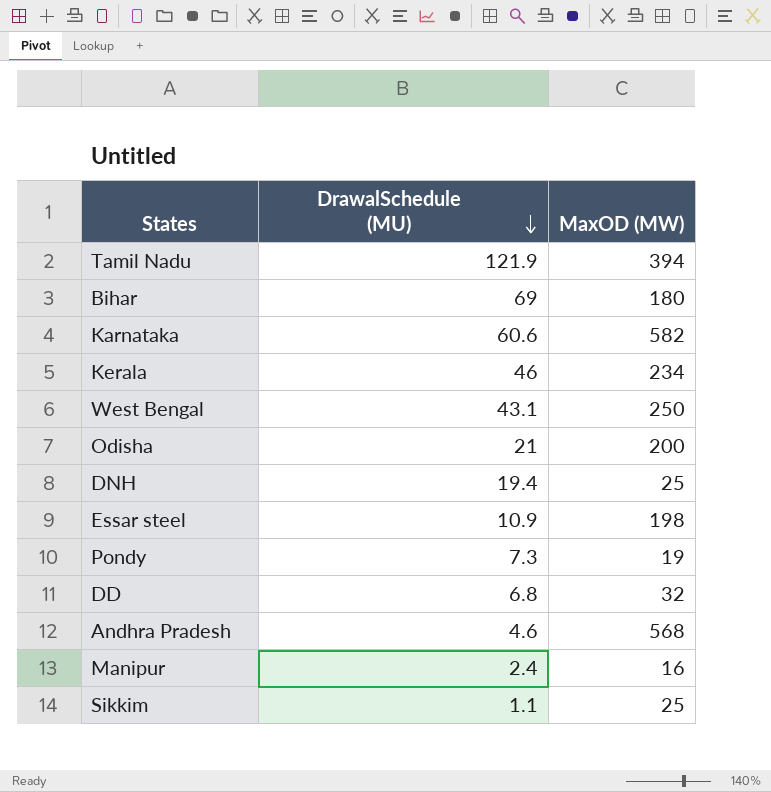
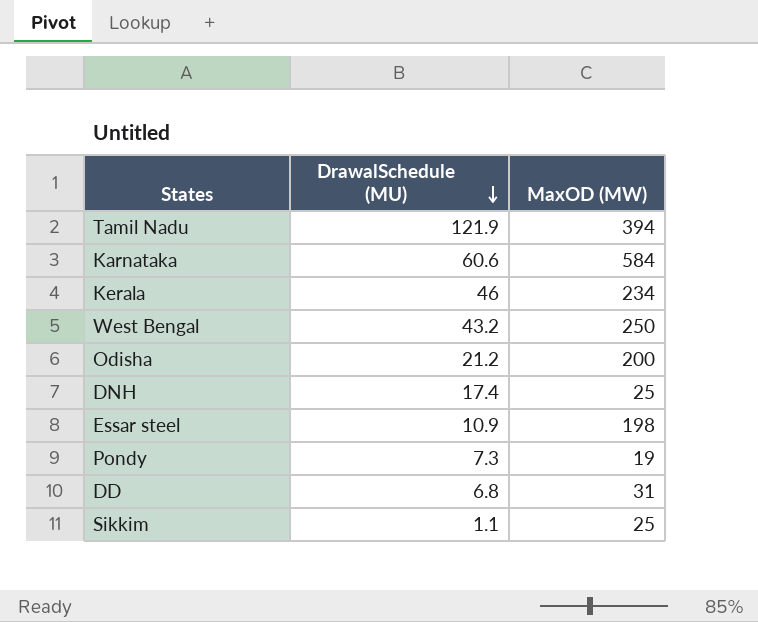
row Bihar: 69 | 180 -> none
row Andhra Pradesh: 4.6 | 568 -> none
row Manipur: 2.4 | 16 -> none
Karnataka | MaxOD (MW): 582 -> 584
West Bengal | DrawalSchedule (MU): 43.1 -> 43.2
Odisha | DrawalSchedule (MU): 21 -> 21.2
DNH | DrawalSchedule (MU): 19.4 -> 17.4
DD | MaxOD (MW): 32 -> 31

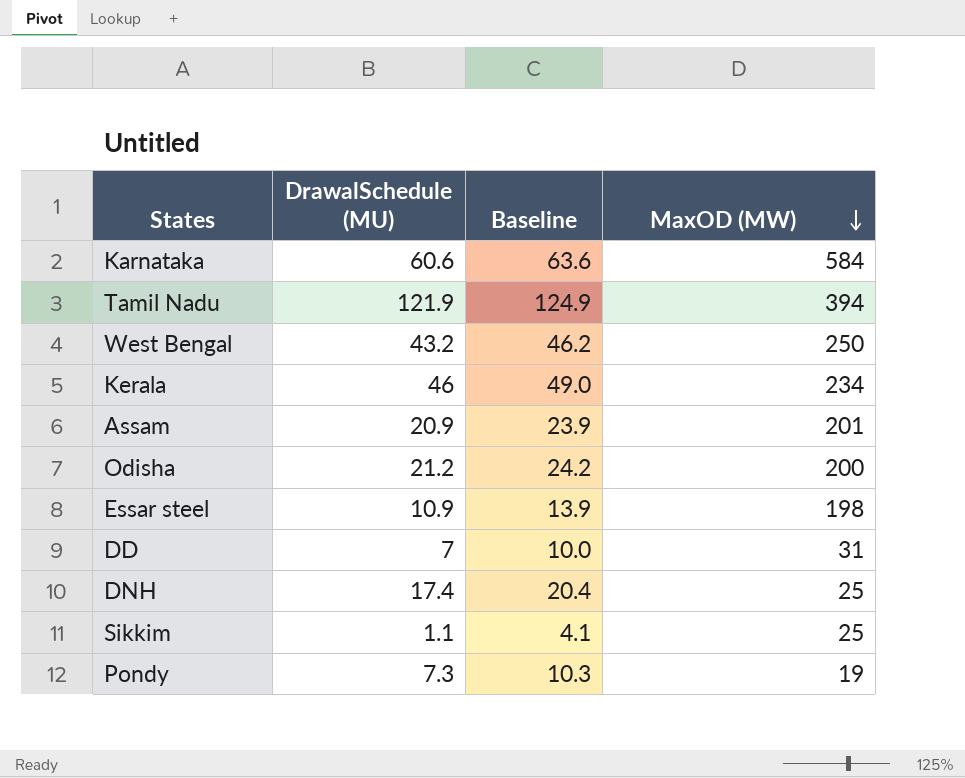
row order: DrawalSchedule (MU) descending -> MaxOD (MW) descending
column Baseline | formula: none -> [DrawalSchedule (MU)] + 3
row Assam: none -> 20.9 | 23.9 | 201
DD | DrawalSchedule (MU): 6.8 -> 7

